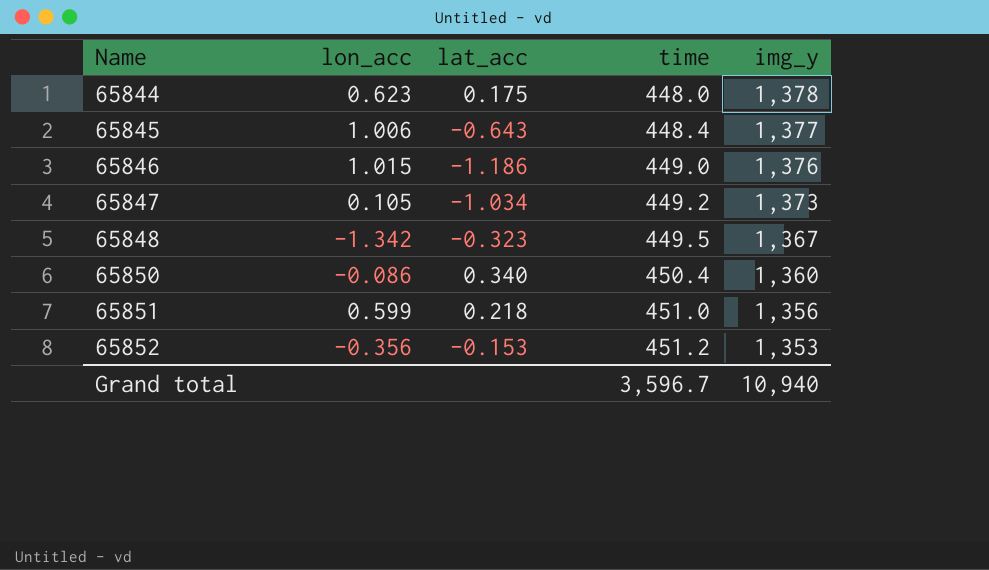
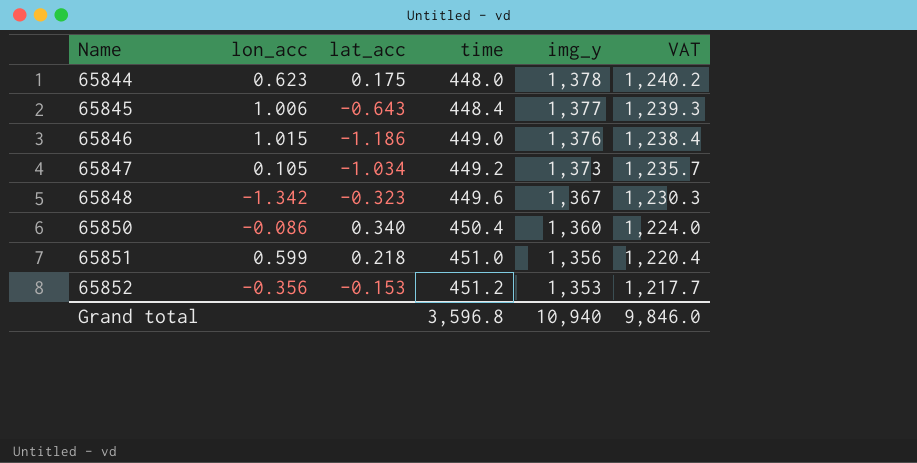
column VAT | formula: none -> [img_y] * 0.9
65848 | time: 449.5 -> 449.6
Grand total | time: 3,596.7 -> 3,596.8

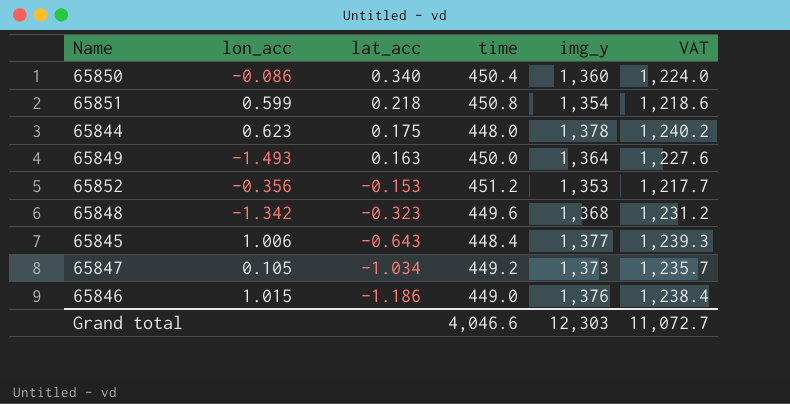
row order: Name ascending -> lat_acc descending
65851 | time: 451.0 -> 450.8
65851 | img_y: 1,356 -> 1,354
65851 | VAT: 1,220.4 -> 1,218.6
row 65849: none -> -1.493 | 0.163 | 450.0 | 1,364 | 1,227.6
65848 | img_y: 1,367 -> 1,368
65848 | VAT: 1,230.3 -> 1,231.2
Grand total | time: 3,596.8 -> 4,046.6
Grand total | img_y: 10,940 -> 12,303
Grand total | VAT: 9,846.0 -> 11,072.7

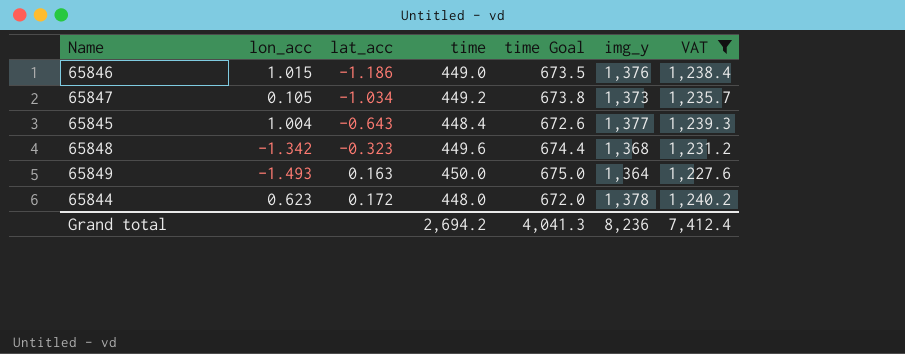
filter: none -> VAT >= 1,227.6
row order: lat_acc descending -> lat_acc ascending
column time Goal | formula: none -> [time] * 1.5
65845 | lon_acc: 1.006 -> 1.004
65844 | lat_acc: 0.175 -> 0.172
Grand total | time: 4,046.6 -> 2,694.2
Grand total | img_y: 12,303 -> 8,236
Grand total | VAT: 11,072.7 -> 7,412.4

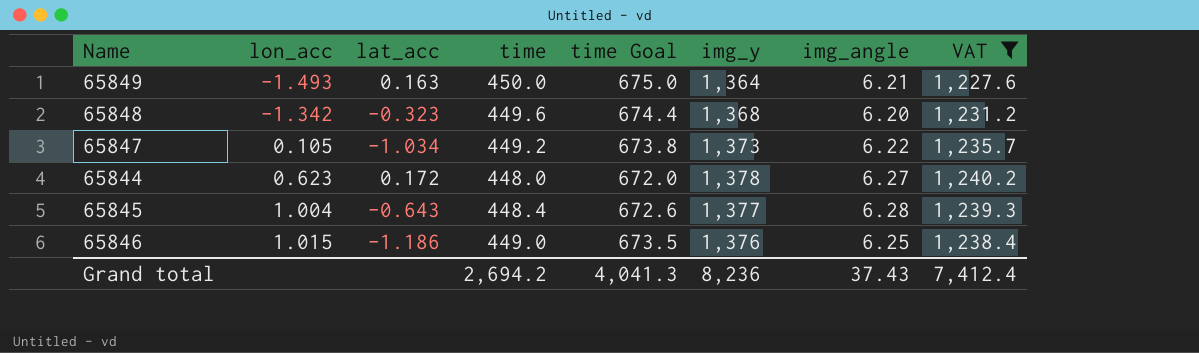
row order: lat_acc ascending -> lon_acc ascending
column img_angle | position: none -> 7

